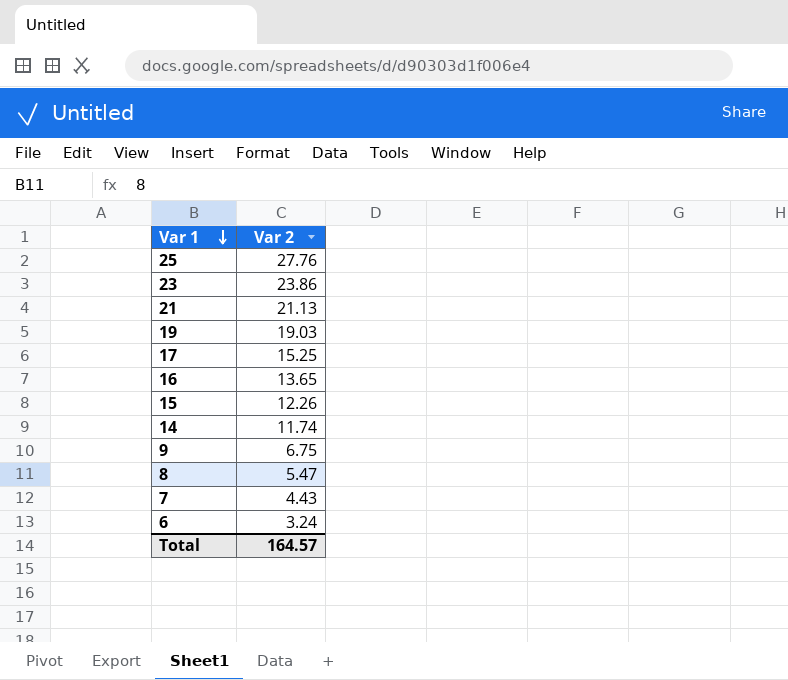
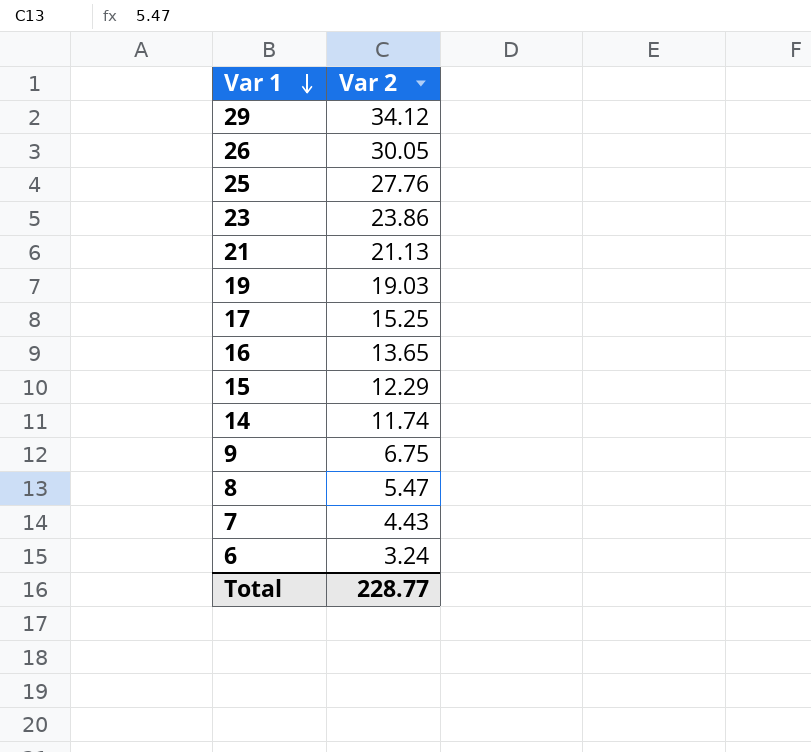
row 29: none -> 34.12
row 26: none -> 30.05
15 | Var 2: 12.26 -> 12.29
Total | Var 2: 164.57 -> 228.77

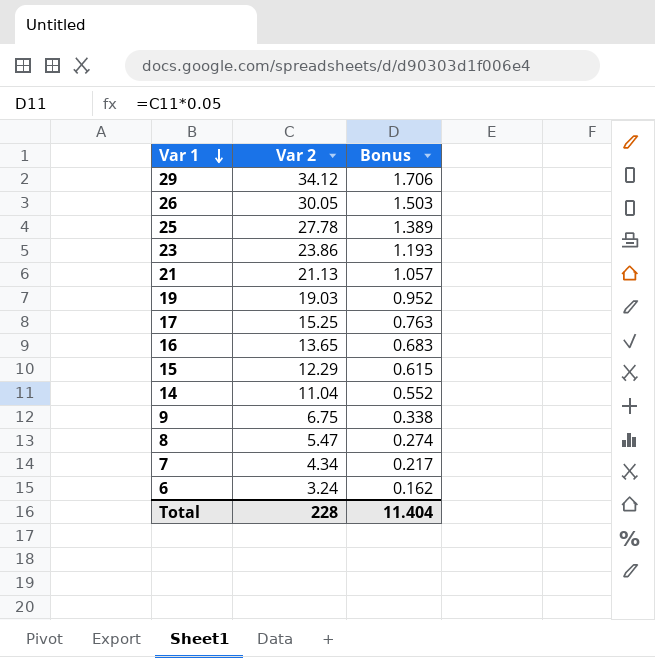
column Bonus | formula: none -> [Var 2] * 0.05
25 | Var 2: 27.76 -> 27.78
14 | Var 2: 11.74 -> 11.04
7 | Var 2: 4.43 -> 4.34
Total | Var 2: 228.77 -> 228

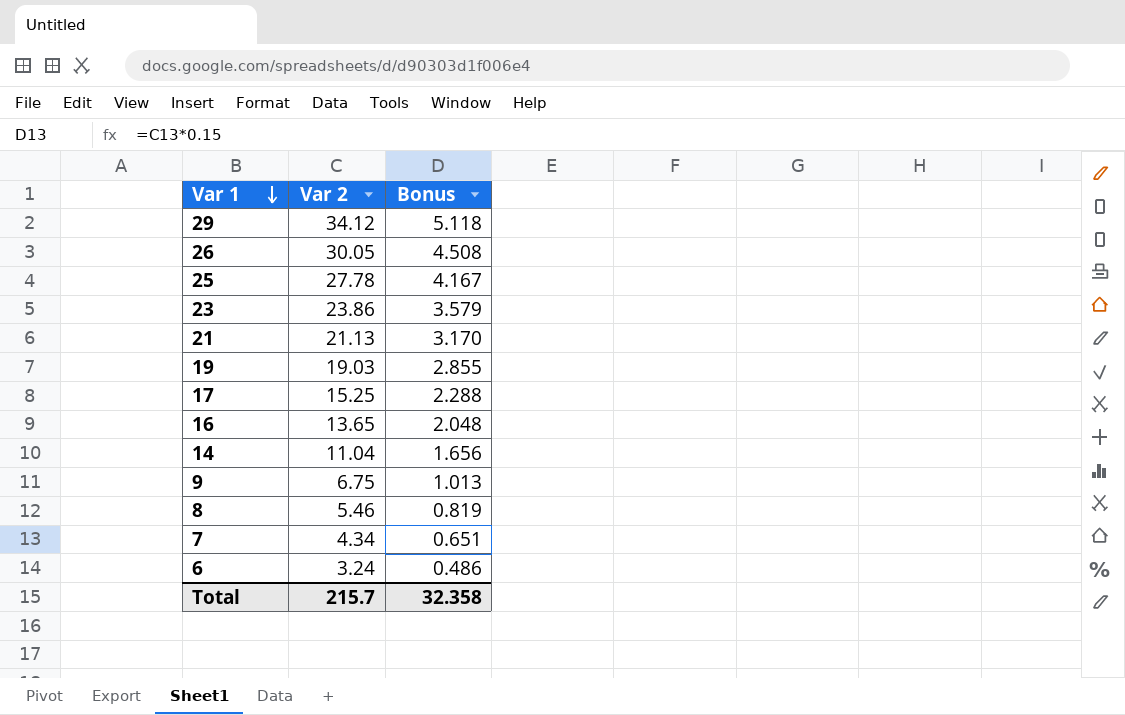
column Bonus | formula: [Var 2] * 0.05 -> [Var 2] * 0.15
row 15: 12.29 | 0.615 -> none
8 | Var 2: 5.47 -> 5.46
Total | Var 2: 228 -> 215.7
Total | Bonus: 11.404 -> 32.358

